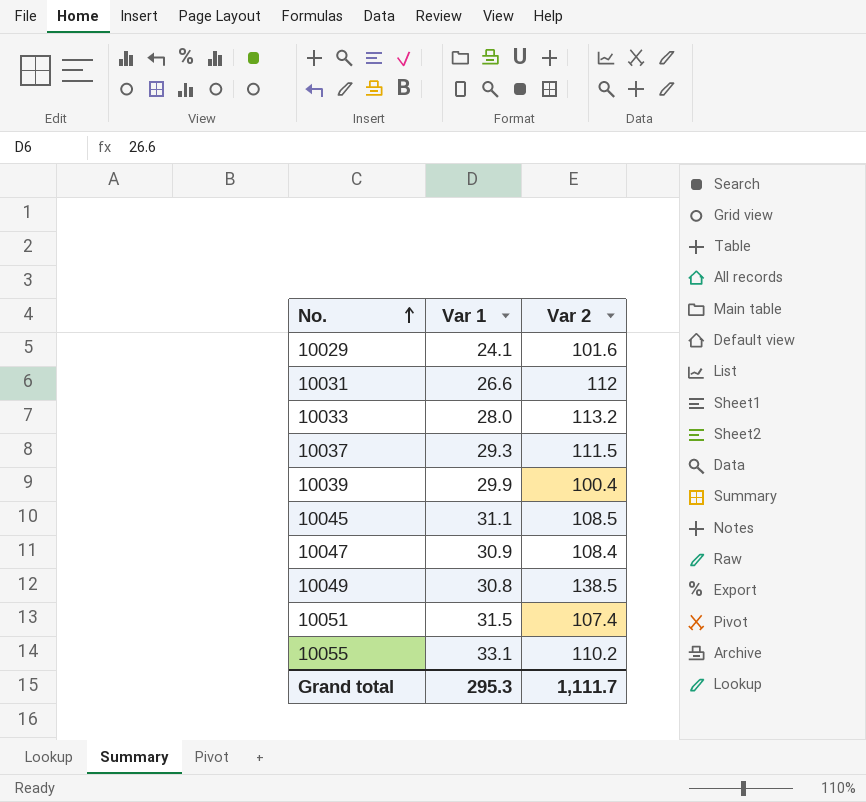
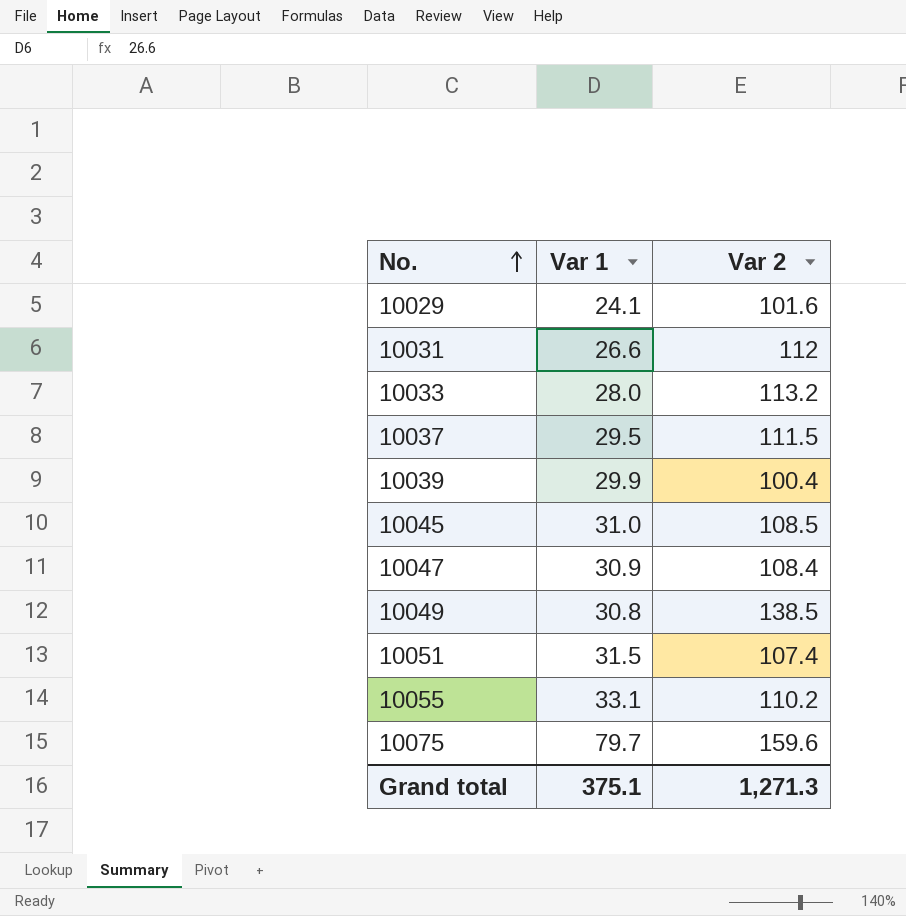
10037 | Var 1: 29.3 -> 29.5
10045 | Var 1: 31.1 -> 31.0
row 10075: none -> 79.7 | 159.6
Grand total | Var 1: 295.3 -> 375.1
Grand total | Var 2: 1,111.7 -> 1,271.3

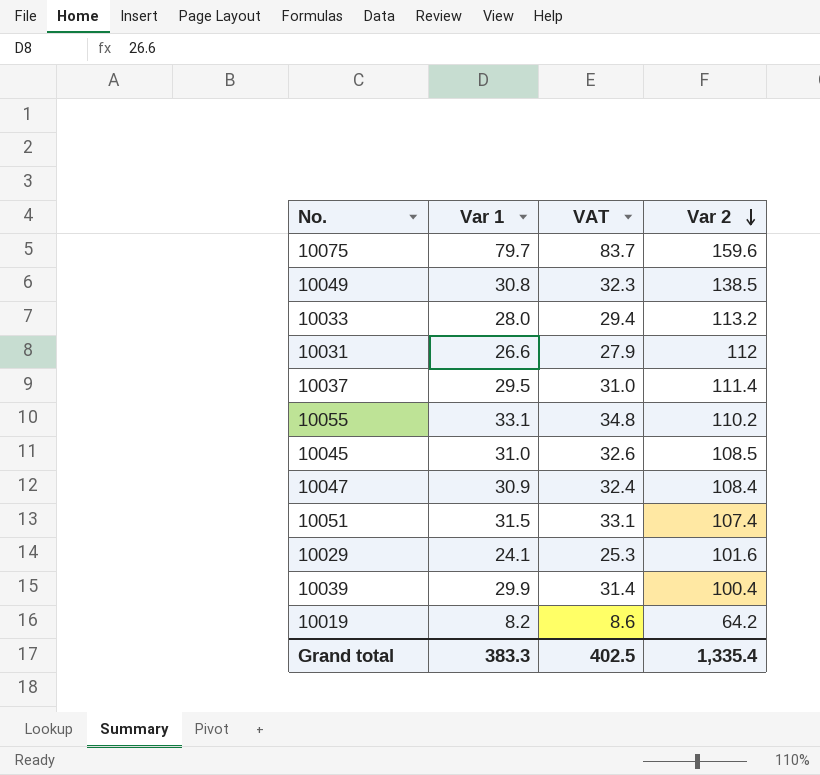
row order: No. ascending -> Var 2 descending
column VAT | formula: none -> [Var 1] * 1.05
10037 | Var 2: 111.5 -> 111.4
row 10019: none -> 8.2 | 8.6 | 64.2
Grand total | Var 1: 375.1 -> 383.3
Grand total | Var 2: 1,271.3 -> 1,335.4

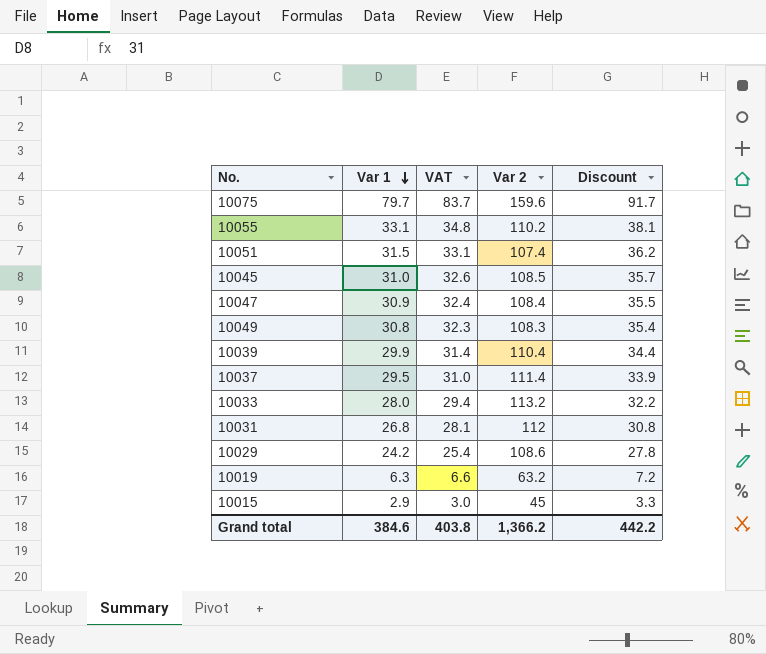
row order: Var 2 descending -> Var 1 descending
column Discount | formula: none -> [Var 1] * 1.15
10049 | Var 2: 138.5 -> 108.3
10039 | Var 2: 100.4 -> 110.4
10031 | Var 1: 26.6 -> 26.8
10031 | VAT: 27.9 -> 28.1
10029 | Var 1: 24.1 -> 24.2
10029 | VAT: 25.3 -> 25.4
10029 | Var 2: 101.6 -> 108.6
10019 | Var 1: 8.2 -> 6.3
10019 | VAT: 8.6 -> 6.6
10019 | Var 2: 64.2 -> 63.2
row 10015: none -> 2.9 | 3.0 | 45 | 3.3
Grand total | Var 1: 383.3 -> 384.6
Grand total | VAT: 402.5 -> 403.8
Grand total | Var 2: 1,335.4 -> 1,366.2

